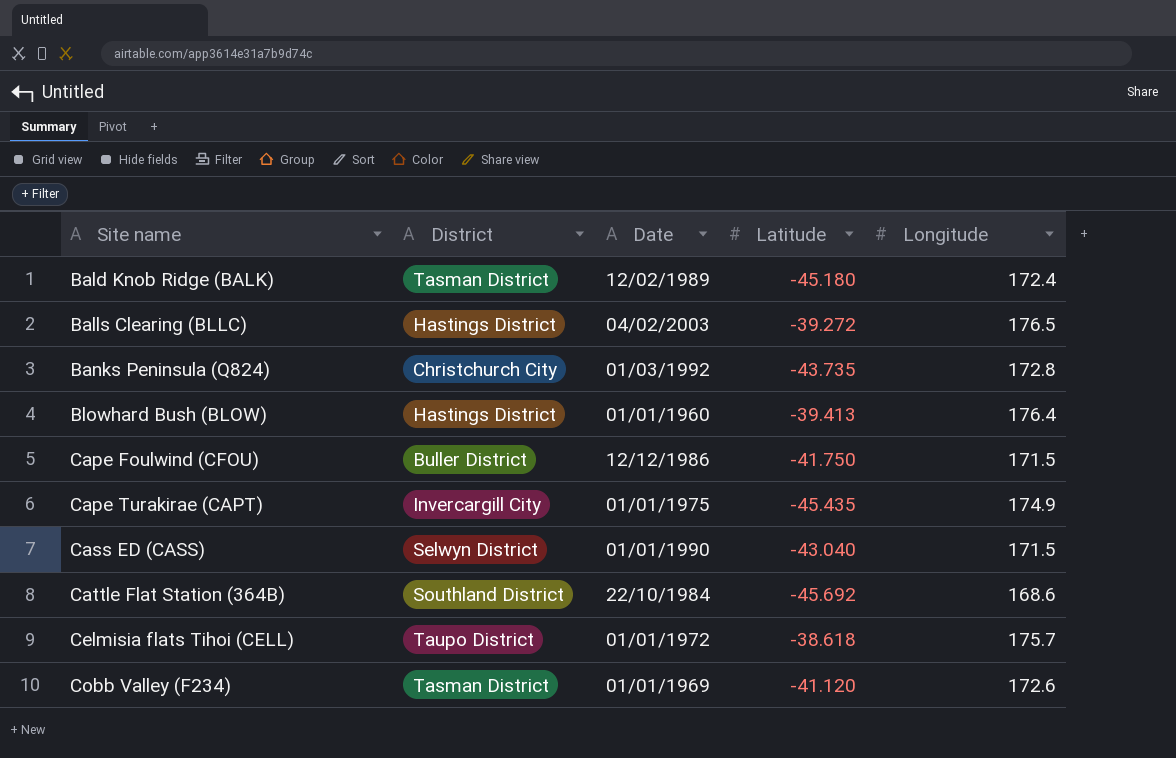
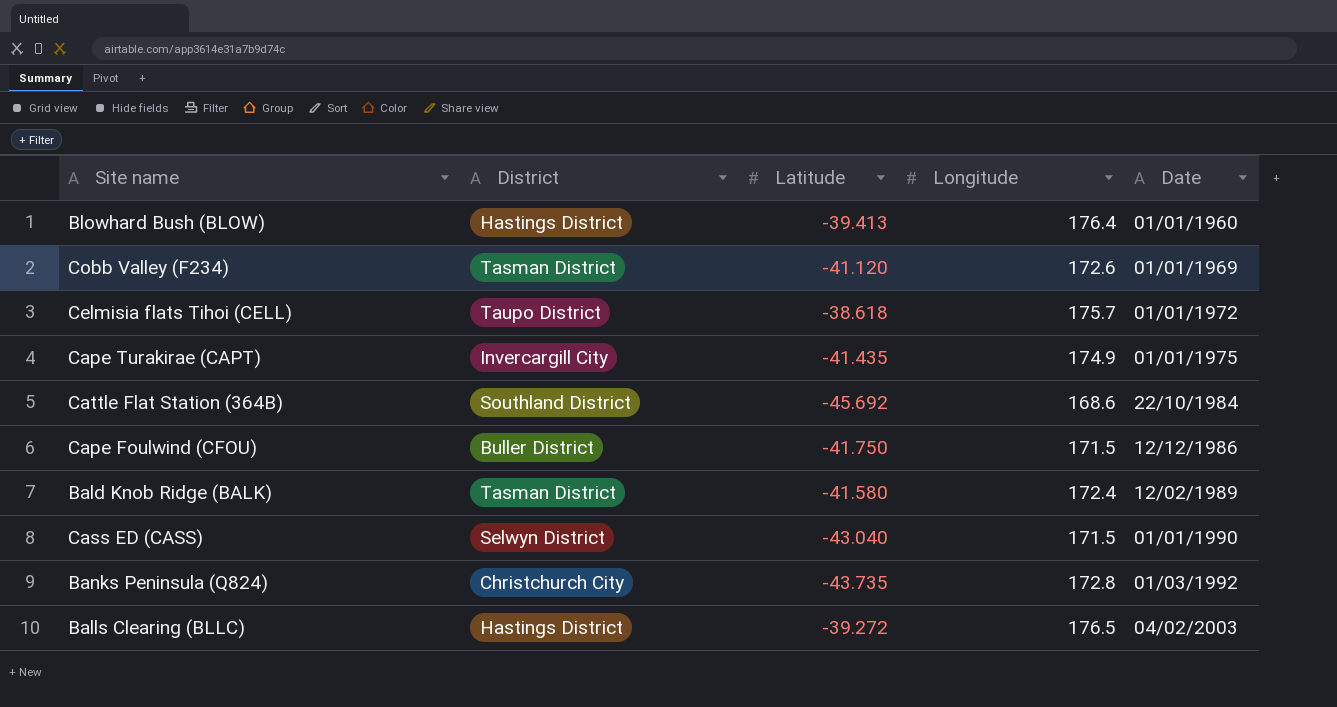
row order: Site name ascending -> Date ascending
column Date | position: 3 -> 5
Cape Turakirae (CAPT) | Latitude: -45.435 -> -41.435
Bald Knob Ridge (BALK) | Latitude: -45.180 -> -41.580

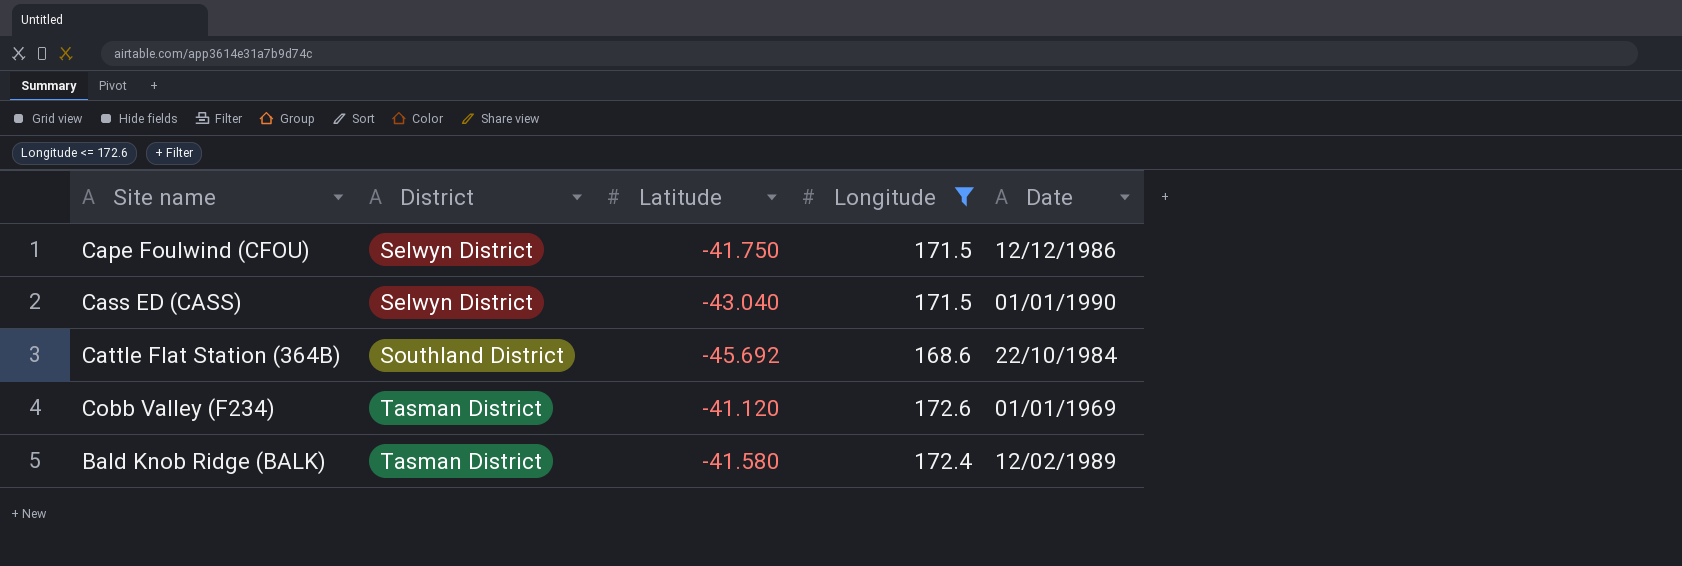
filter: none -> Longitude <= 172.6
row order: Date ascending -> District ascending
Cape Foulwind (CFOU) | District: Buller District -> Selwyn District

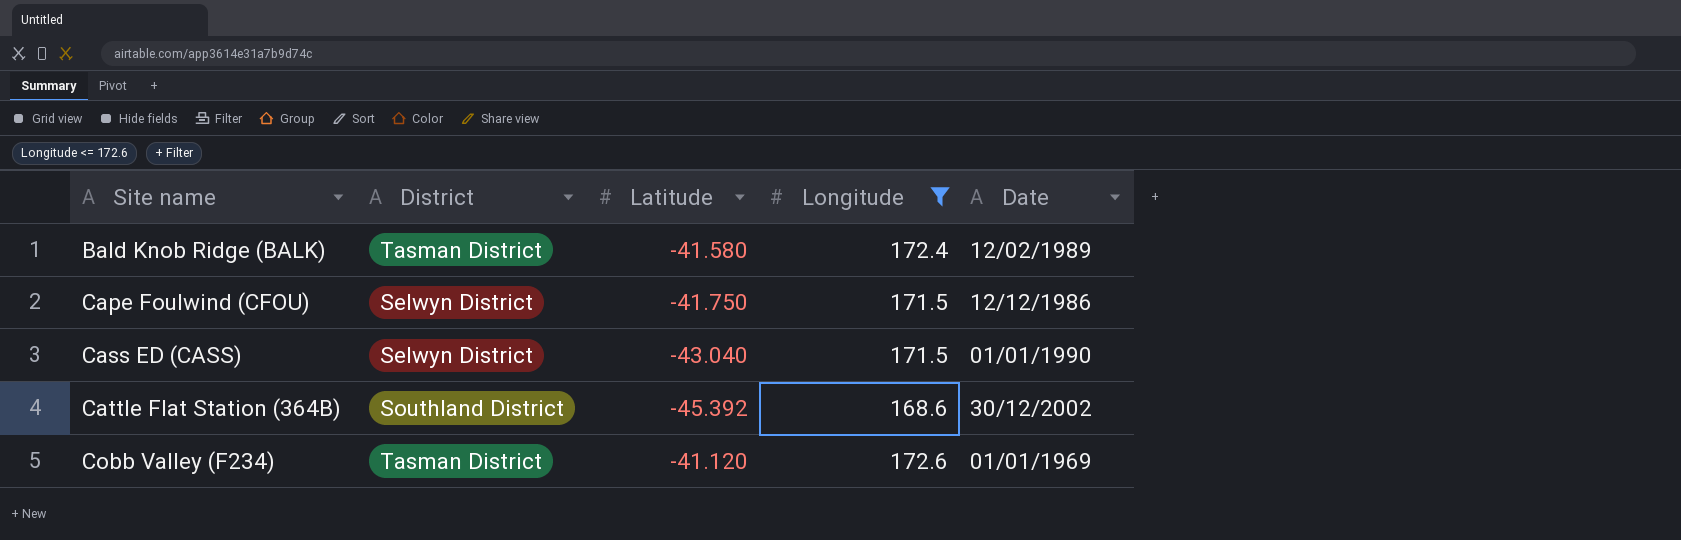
row order: District ascending -> Site name ascending
Cattle Flat Station (364B) | Latitude: -45.692 -> -45.392
Cattle Flat Station (364B) | Date: 22/10/1984 -> 30/12/2002

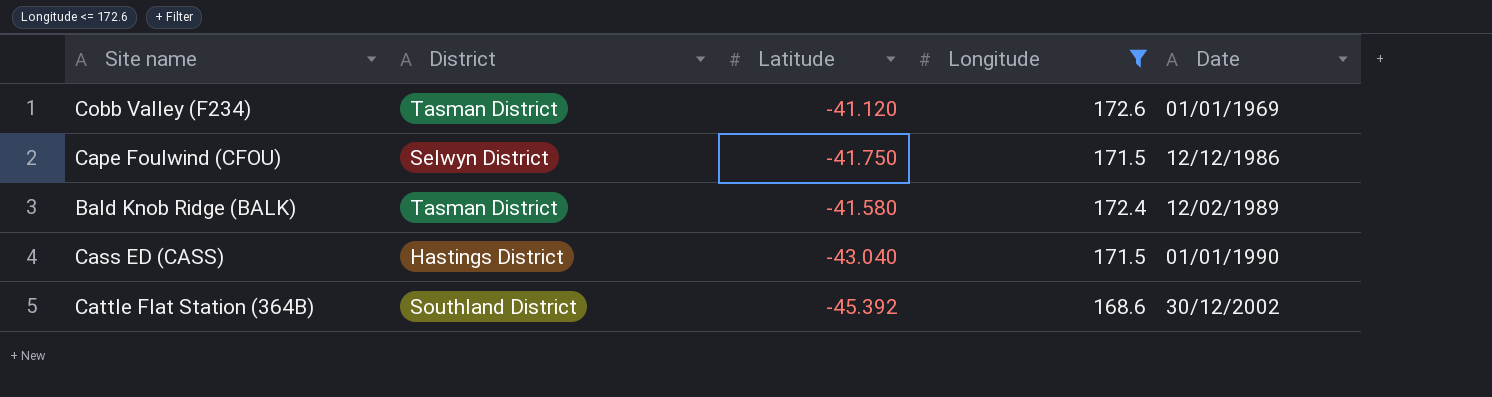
row order: Site name ascending -> Date ascending
Cass ED (CASS) | District: Selwyn District -> Hastings District

